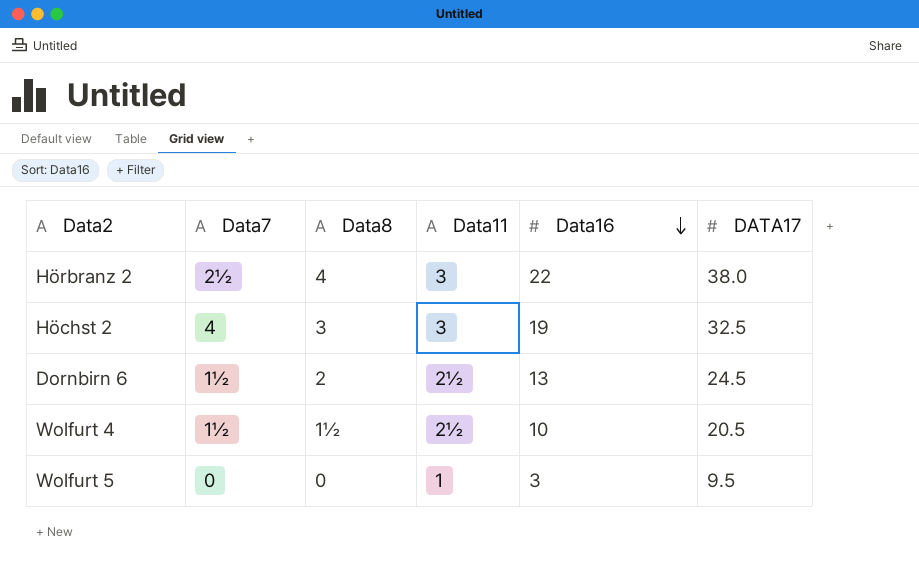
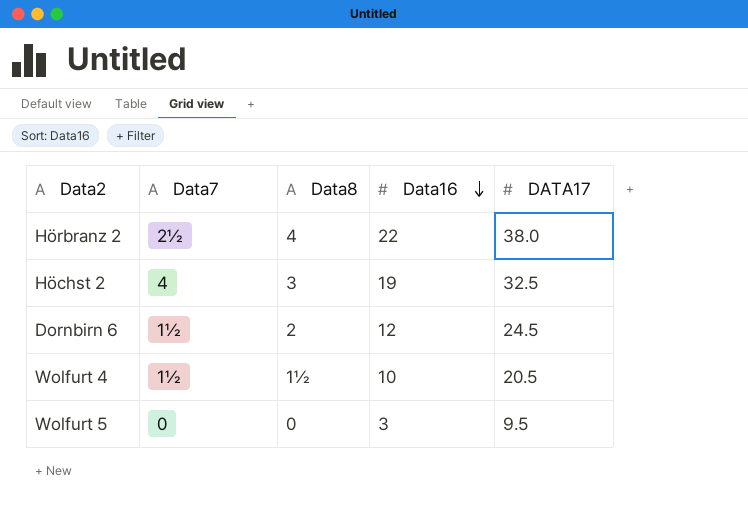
column Data11 | position: 4 -> none
Dornbirn 6 | Data16: 13 -> 12

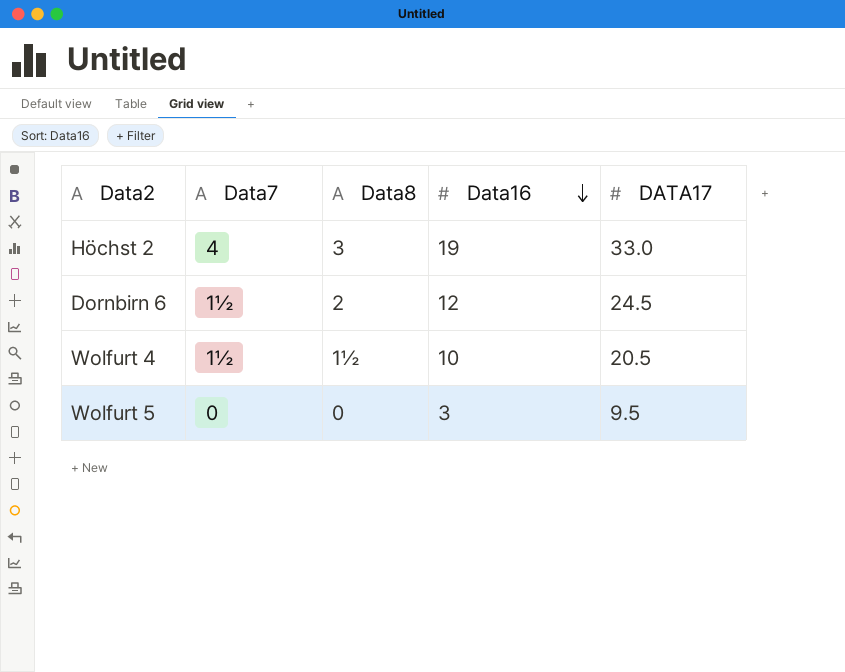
row Hörbranz 2: 2½ | 4 | 22 | 38.0 -> none
Höchst 2 | DATA17: 32.5 -> 33.0

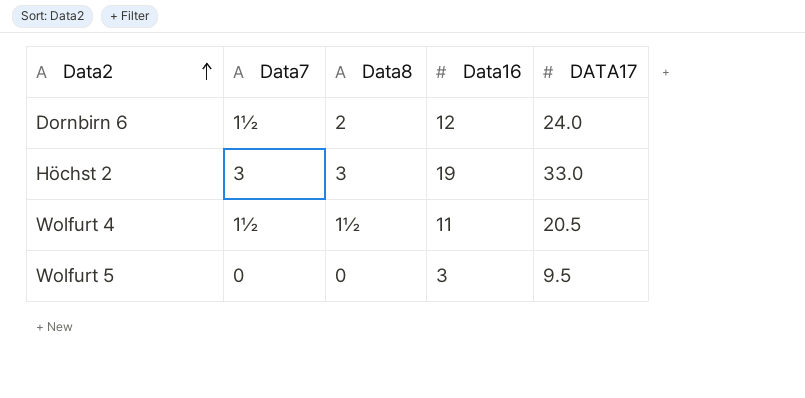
row order: Data16 descending -> Data2 ascending
Dornbirn 6 | DATA17: 24.5 -> 24.0
Höchst 2 | Data7: 4 -> 3
Wolfurt 4 | Data16: 10 -> 11

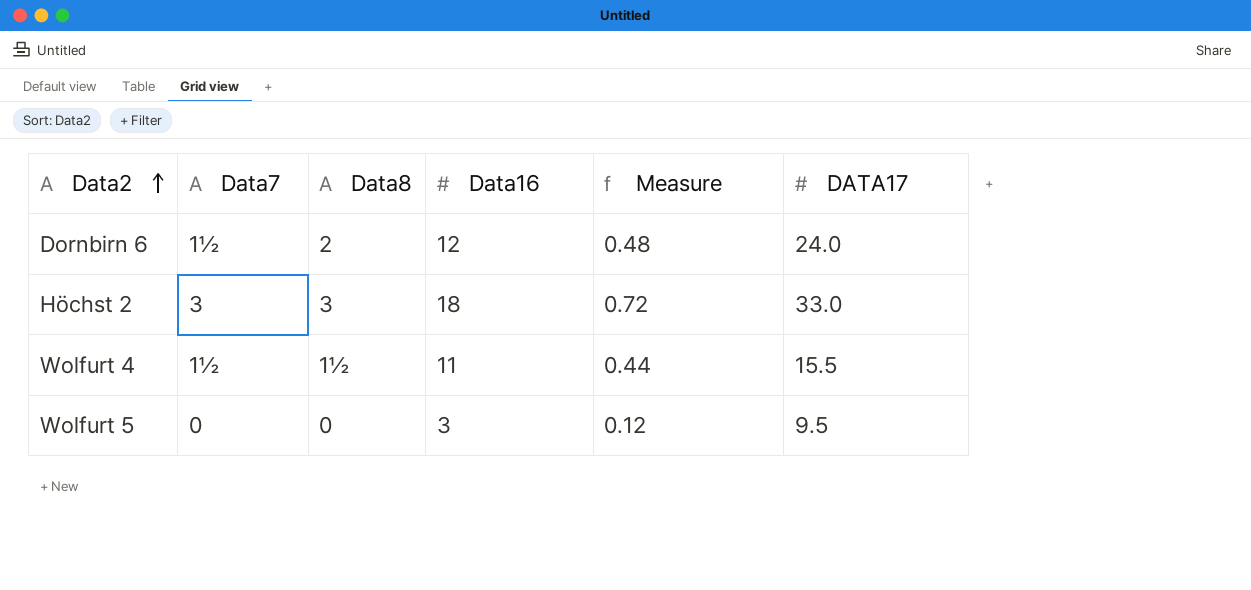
column Measure | formula: none -> [Data16] * 0.04
Höchst 2 | Data16: 19 -> 18
Wolfurt 4 | DATA17: 20.5 -> 15.5

